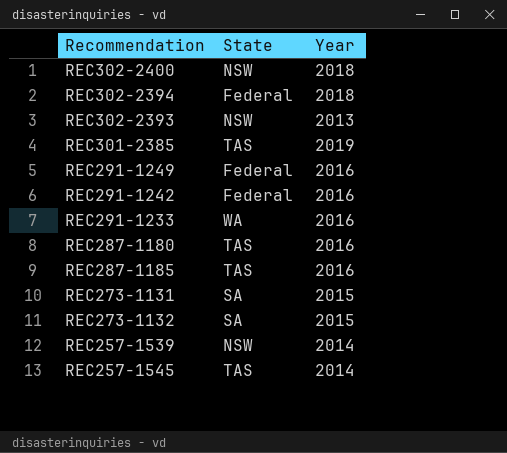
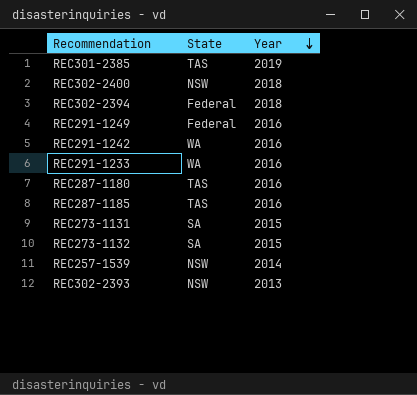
row order: none -> Year descending
row REC257-1545: TAS | 2014 -> none
REC291-1242 | State: Federal -> WA

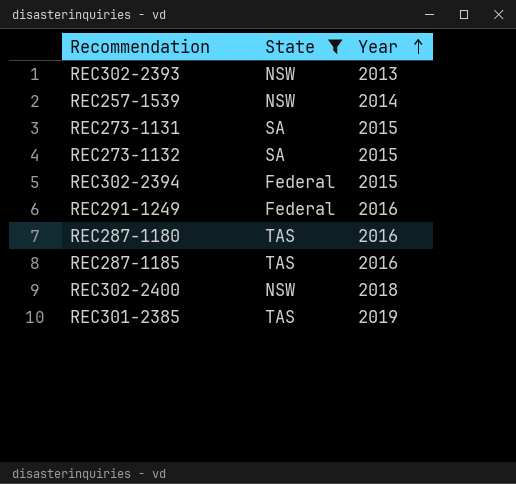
filter: none -> State != WA
row order: Year descending -> Year ascending
REC302-2394 | Year: 2018 -> 2015

